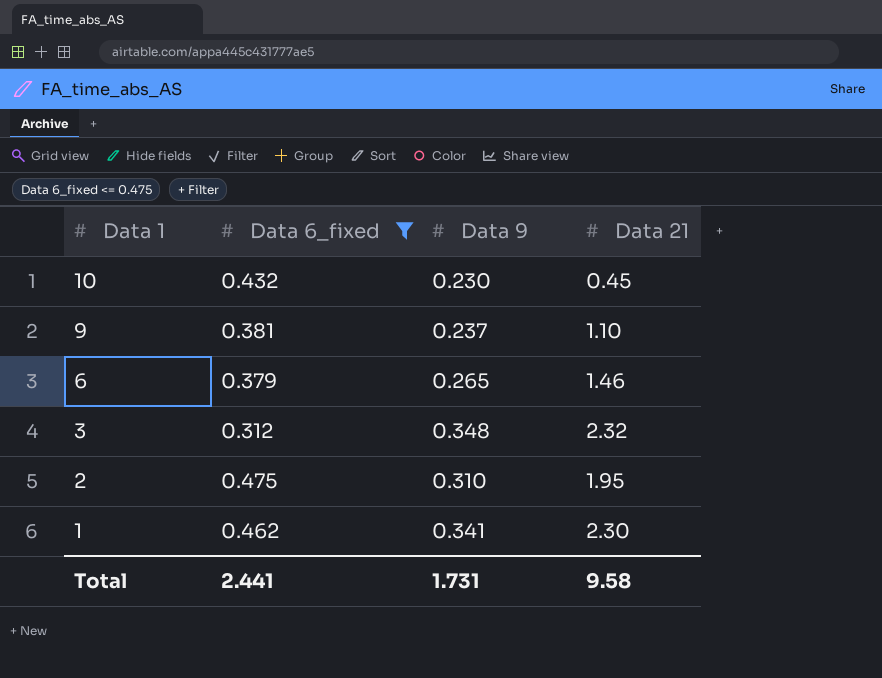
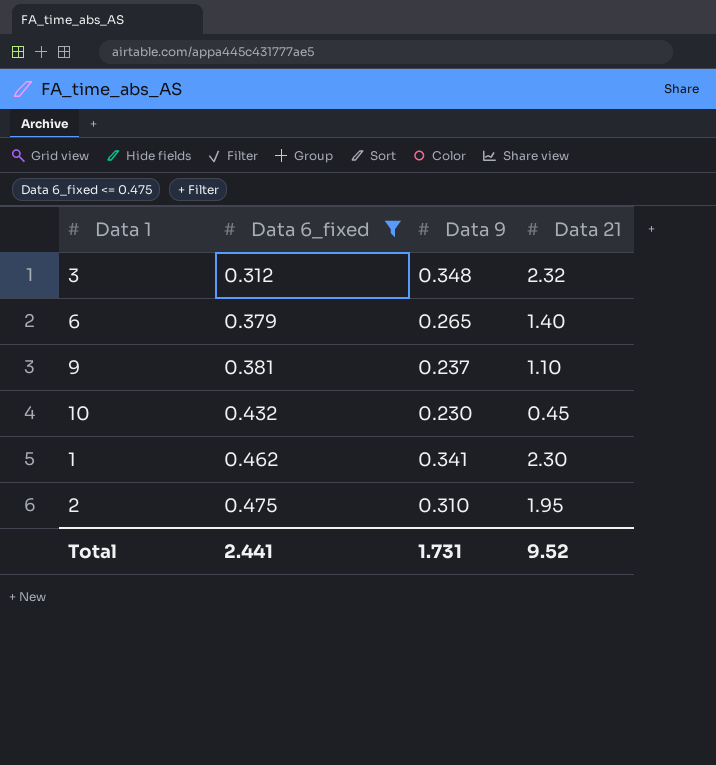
row order: Data 1 descending -> Data 6_fixed ascending
6 | Data 21: 1.46 -> 1.40
Total | Data 21: 9.58 -> 9.52

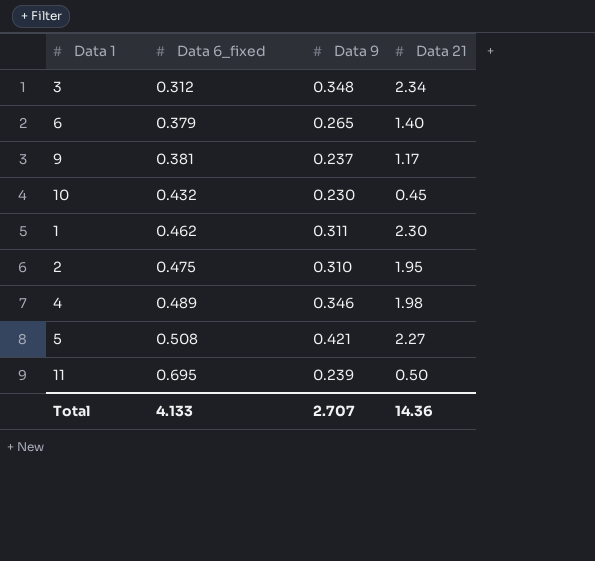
filter: Data 6_fixed <= 0.475 -> none
3 | Data 21: 2.32 -> 2.34
9 | Data 21: 1.10 -> 1.17
1 | Data 9: 0.341 -> 0.311
Total | Data 6_fixed: 2.441 -> 4.133
Total | Data 9: 1.731 -> 2.707
Total | Data 21: 9.52 -> 14.36

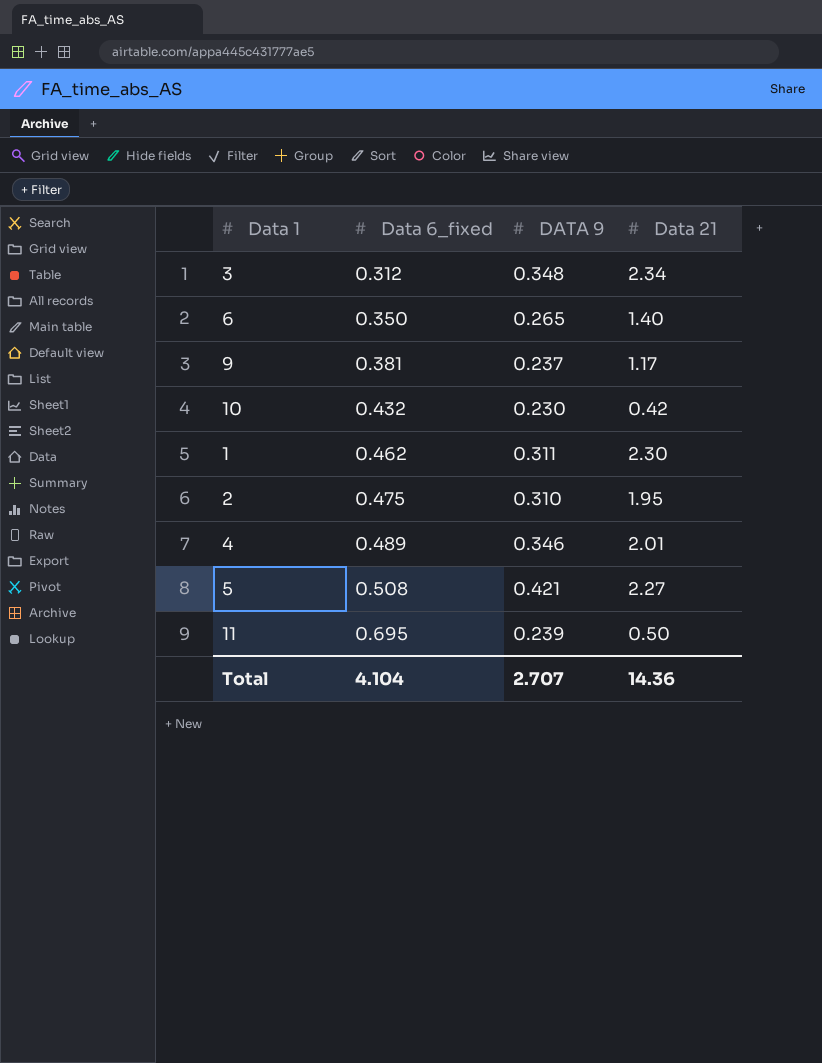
column name: Data 9 -> DATA 9
6 | Data 6_fixed: 0.379 -> 0.350
10 | Data 21: 0.45 -> 0.42
4 | Data 21: 1.98 -> 2.01
Total | Data 6_fixed: 4.133 -> 4.104

